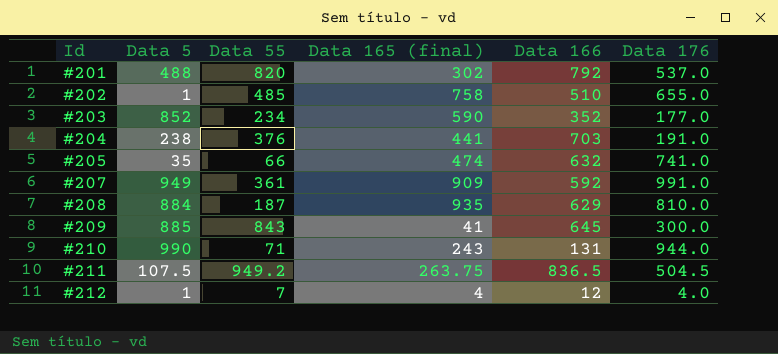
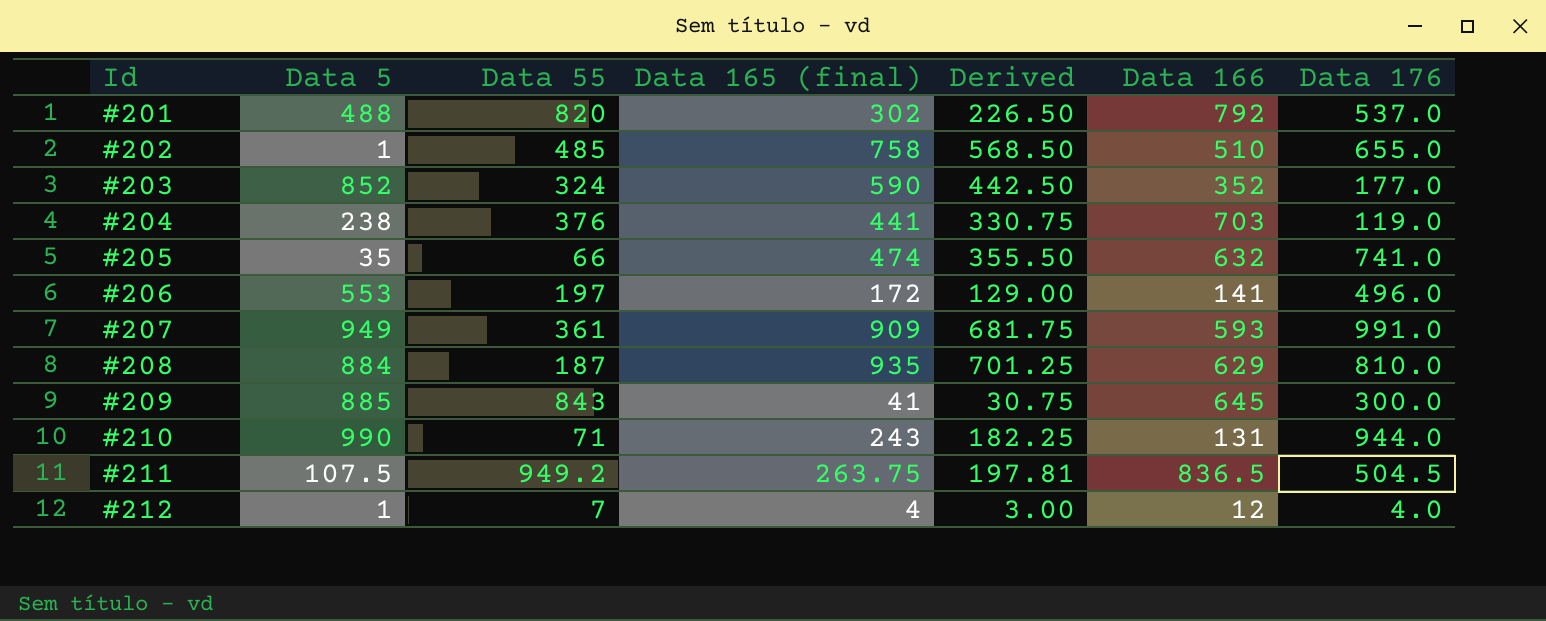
column Derived | formula: none -> [Data 165 (final)] * 0.75
#203 | Data 55: 234 -> 324
#204 | Data 176: 191.0 -> 119.0
row #206: none -> 553 | 197 | 172 | 129.00 | 141 | 496.0
#207 | Data 166: 592 -> 593

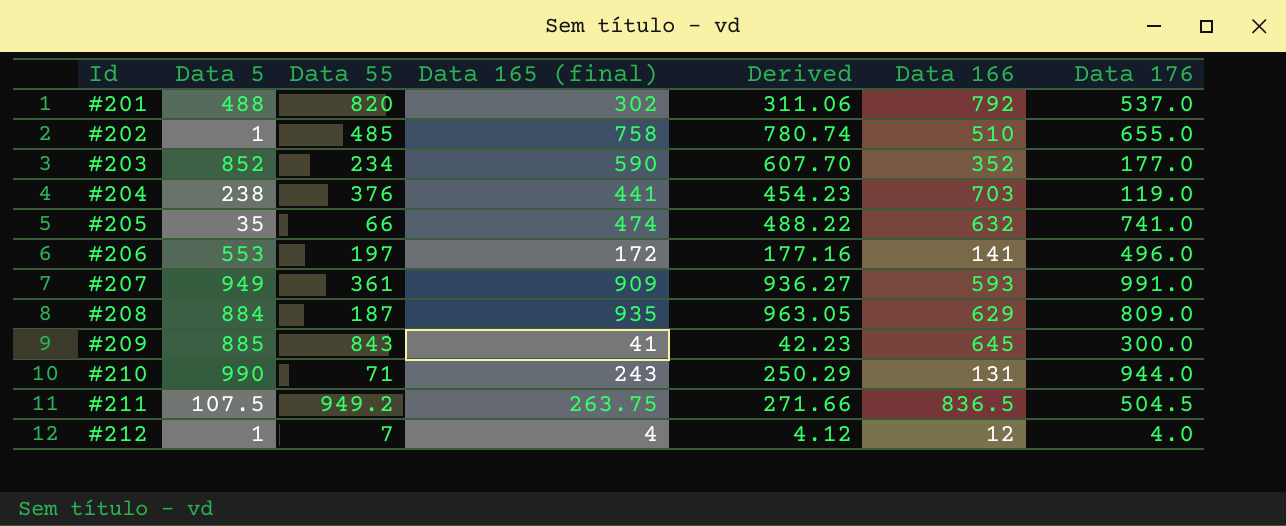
column Derived | formula: [Data 165 (final)] * 0.75 -> [Data 165 (final)] * 1.03
#203 | Data 55: 324 -> 234
#208 | Data 176: 810.0 -> 809.0

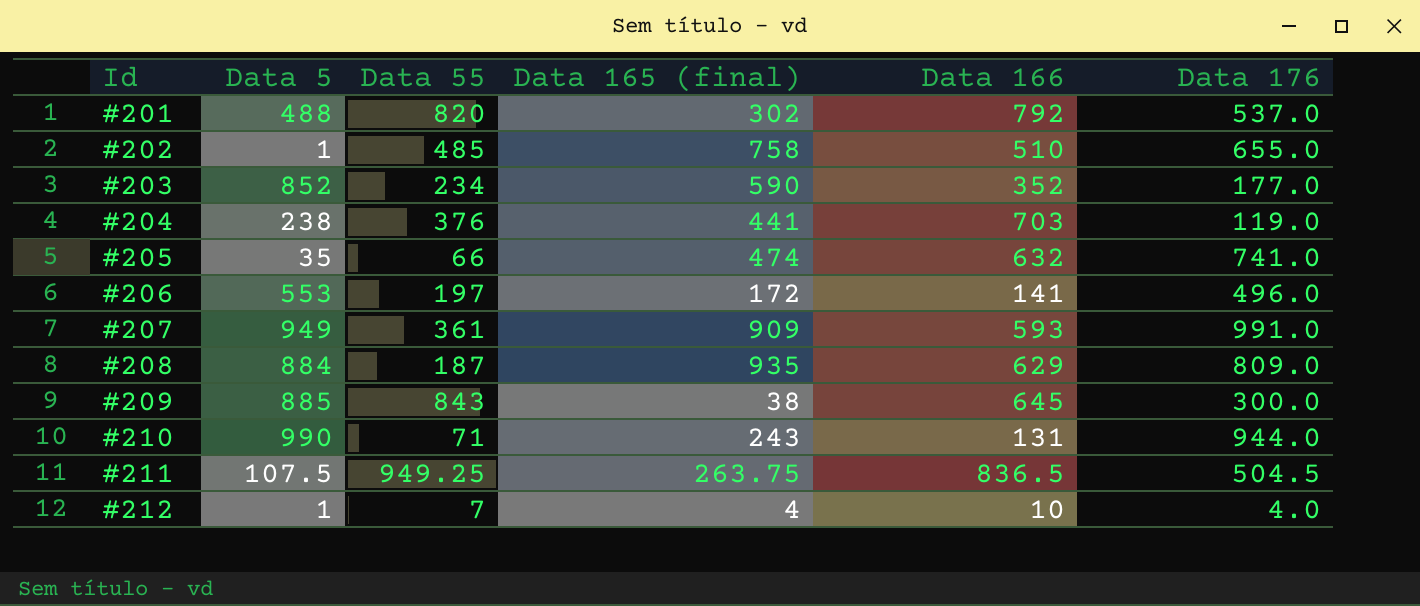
column Derived | formula: [Data 165 (final)] * 1.03 -> none
#209 | Data 165 (final): 41 -> 38
#211 | Data 55: 949.2 -> 949.25
#212 | Data 166: 12 -> 10

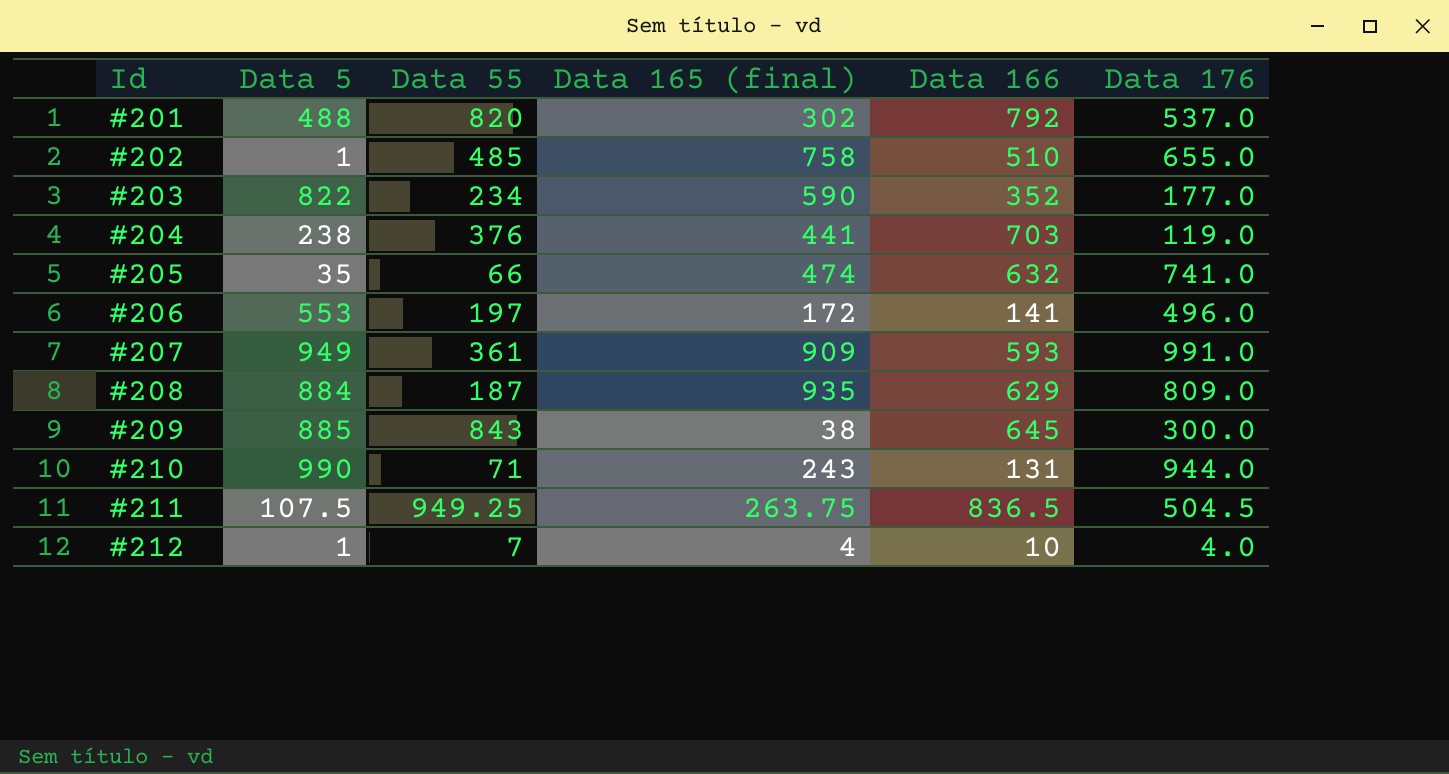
#203 | Data 5: 852 -> 822

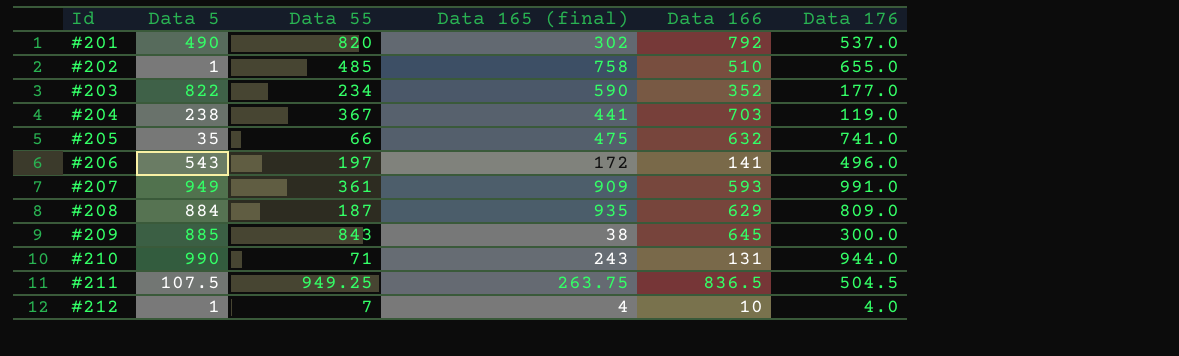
#201 | Data 5: 488 -> 490
#204 | Data 55: 376 -> 367
#205 | Data 165 (final): 474 -> 475
#206 | Data 5: 553 -> 543

